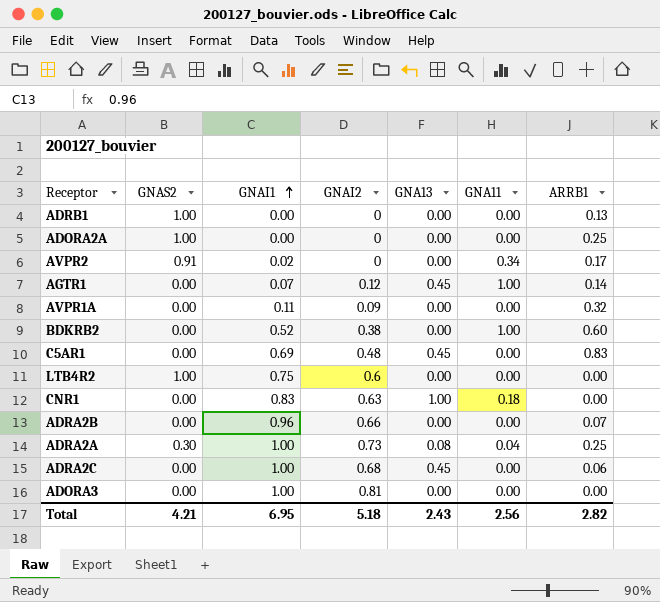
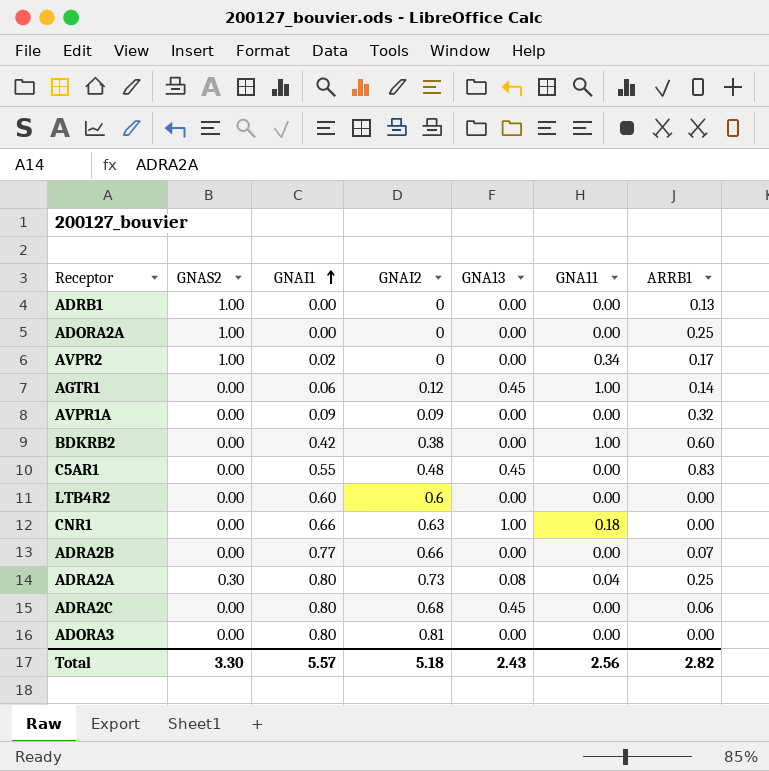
AVPR2 | GNAS2: 0.91 -> 1.00
AGTR1 | GNAI1: 0.07 -> 0.06
AVPR1A | GNAI1: 0.11 -> 0.09
BDKRB2 | GNAI1: 0.52 -> 0.42
C5AR1 | GNAI1: 0.69 -> 0.55
LTB4R2 | GNAS2: 1.00 -> 0.00
LTB4R2 | GNAI1: 0.75 -> 0.60
CNR1 | GNAI1: 0.83 -> 0.66
ADRA2B | GNAI1: 0.96 -> 0.77
ADRA2A | GNAI1: 1.00 -> 0.80
ADRA2C | GNAI1: 1.00 -> 0.80
ADORA3 | GNAI1: 1.00 -> 0.80
Total | GNAS2: 4.21 -> 3.30
Total | GNAI1: 6.95 -> 5.57

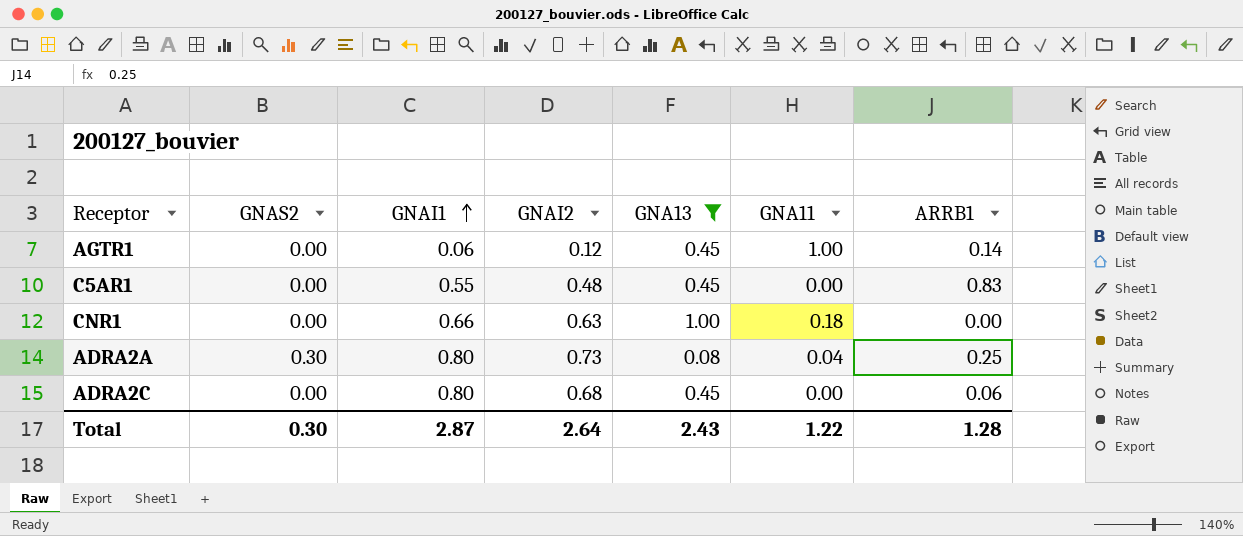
filter: none -> GNA13 != 0.00
Total | GNAS2: 3.30 -> 0.30
Total | GNAI1: 5.57 -> 2.87
Total | GNAI2: 5.18 -> 2.64
Total | GNA11: 2.56 -> 1.22
Total | ARRB1: 2.82 -> 1.28

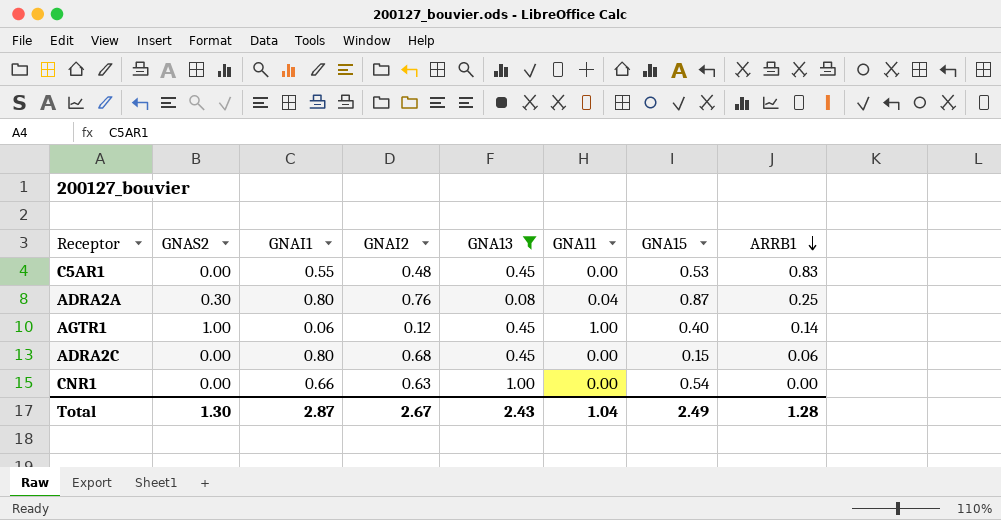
row order: GNAI1 ascending -> ARRB1 descending
column GNA15 | position: none -> 7
ADRA2A | GNAI2: 0.73 -> 0.76
AGTR1 | GNAS2: 0.00 -> 1.00
CNR1 | GNA11: 0.18 -> 0.00
Total | GNAS2: 0.30 -> 1.30
Total | GNAI2: 2.64 -> 2.67
Total | GNA11: 1.22 -> 1.04

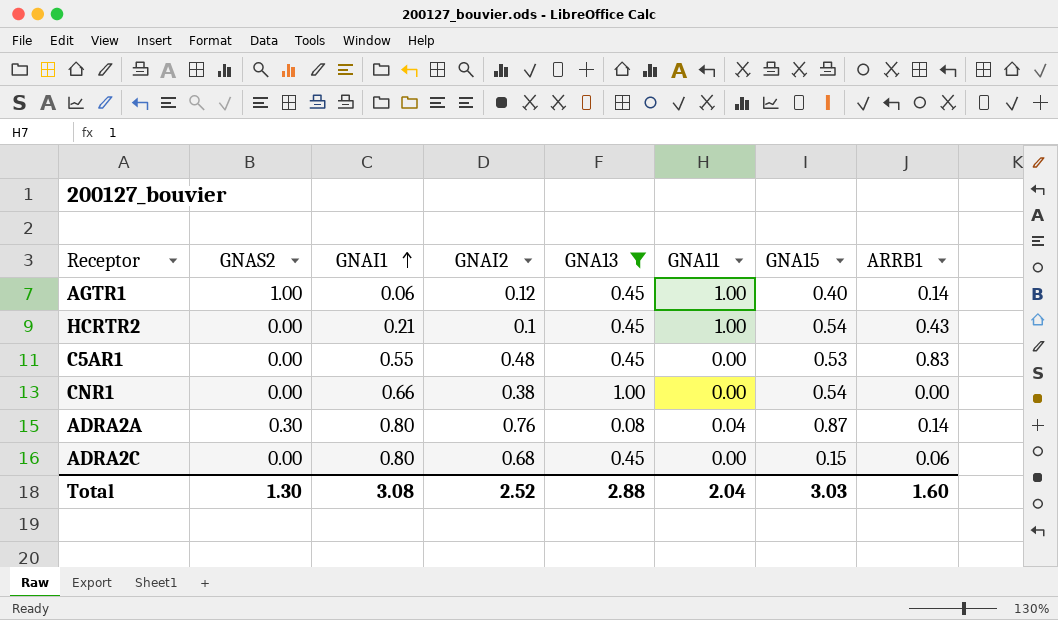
row order: ARRB1 descending -> GNAI1 ascending
row HCRTR2: none -> 0.00 | 0.21 | 0.1 | 0.45 | 1.00 | 0.54 | 0.43
CNR1 | GNAI2: 0.63 -> 0.38
ADRA2A | ARRB1: 0.25 -> 0.14
Total | GNAI1: 2.87 -> 3.08
Total | GNAI2: 2.67 -> 2.52
Total | GNA13: 2.43 -> 2.88
Total | GNA11: 1.04 -> 2.04
Total | GNA15: 2.49 -> 3.03
Total | ARRB1: 1.28 -> 1.60

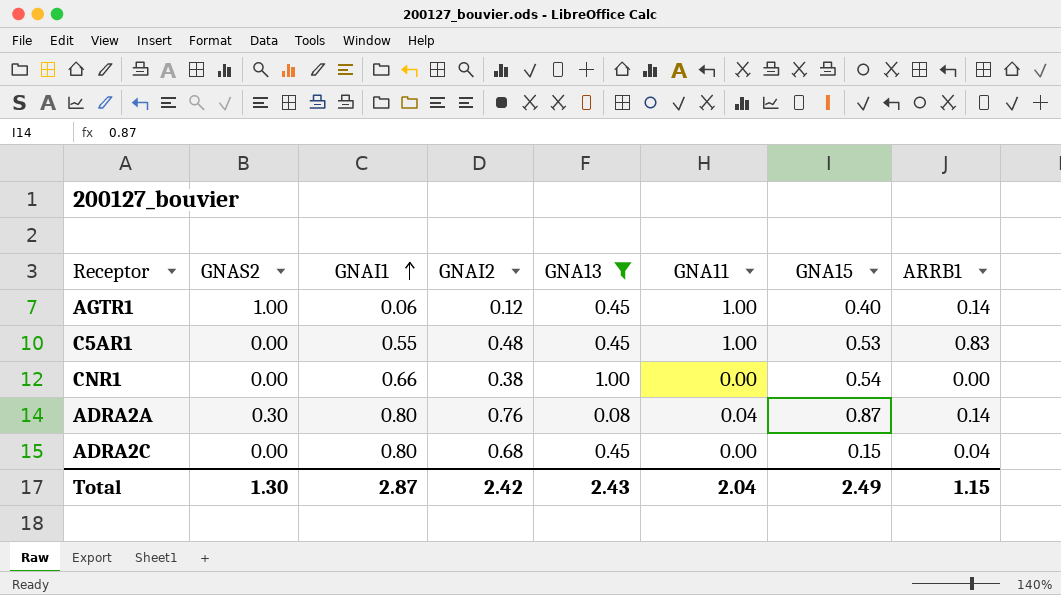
row HCRTR2: 0.00 | 0.21 | 0.1 | 0.45 | 1.00 | 0.54 | 0.43 -> none
C5AR1 | GNA11: 0.00 -> 1.00
ADRA2C | ARRB1: 0.06 -> 0.04
Total | GNAI1: 3.08 -> 2.87
Total | GNAI2: 2.52 -> 2.42
Total | GNA13: 2.88 -> 2.43
Total | GNA15: 3.03 -> 2.49
Total | ARRB1: 1.60 -> 1.15

